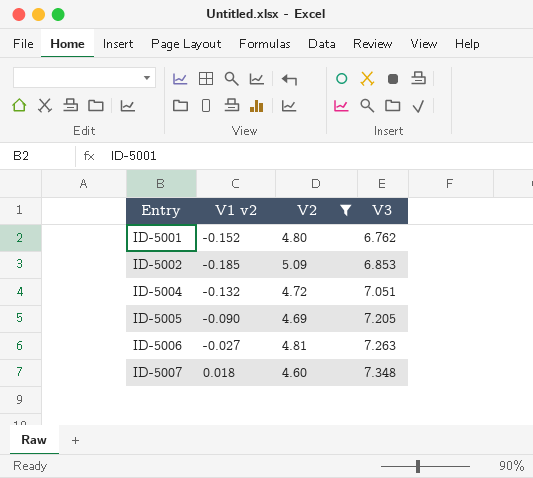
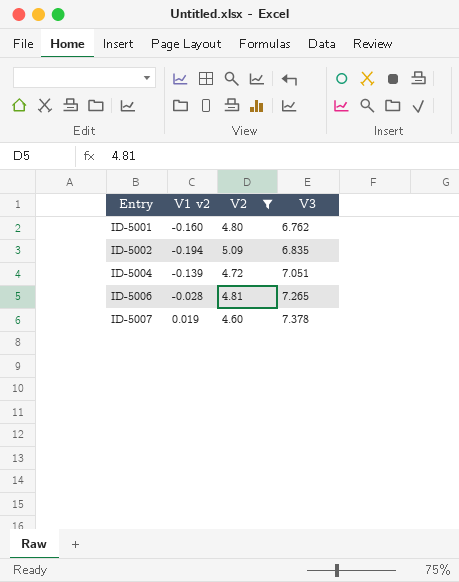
row ID-5005: -0.090 | 4.69 | 7.205 -> none
ID-5001 | V1 v2: -0.152 -> -0.160
ID-5002 | V1 v2: -0.185 -> -0.194
ID-5002 | V3: 6.853 -> 6.835
ID-5004 | V1 v2: -0.132 -> -0.139
ID-5006 | V1 v2: -0.027 -> -0.028
ID-5006 | V3: 7.263 -> 7.265
ID-5007 | V1 v2: 0.018 -> 0.019
ID-5007 | V3: 7.348 -> 7.378

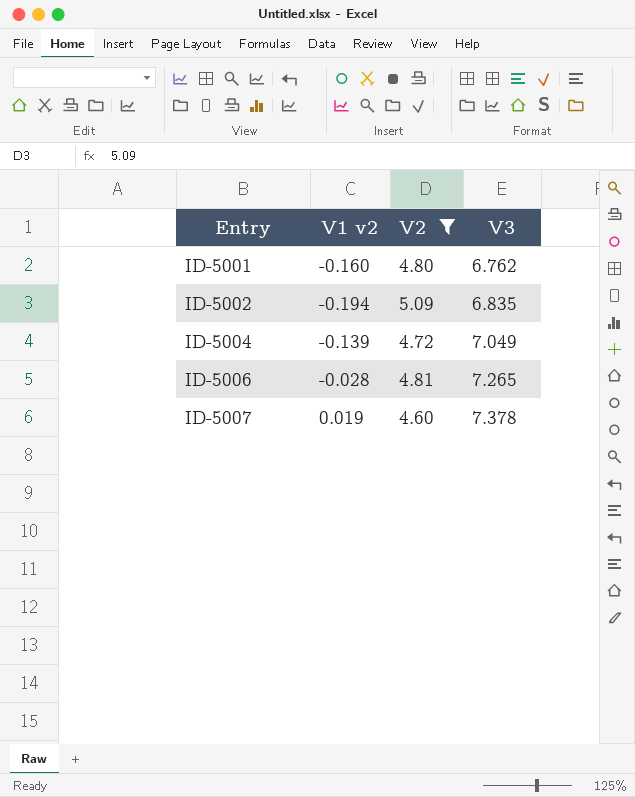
ID-5004 | V3: 7.051 -> 7.049

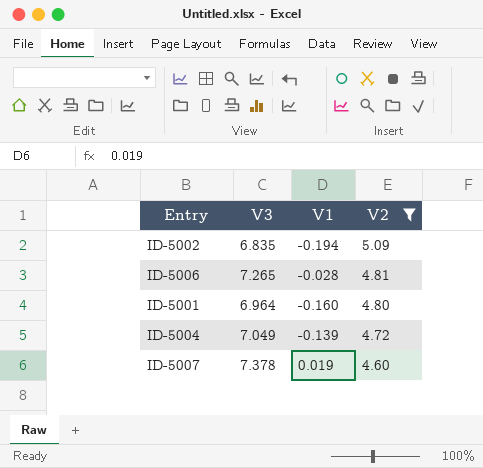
row order: Entry ascending -> V2 descending
column V3 | position: 4 -> 2
column name: V1 v2 -> V1
ID-5001 | V3: 6.762 -> 6.964

